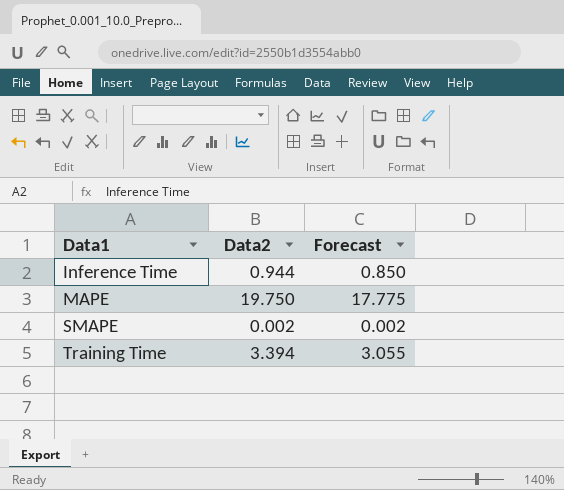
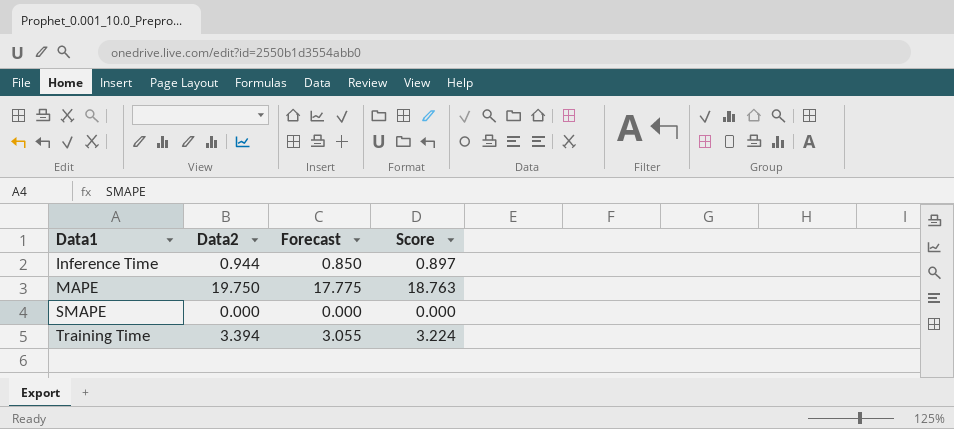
column Score | formula: none -> [Data2] * 0.95
SMAPE | Data2: 0.002 -> 0.000
SMAPE | Forecast: 0.002 -> 0.000

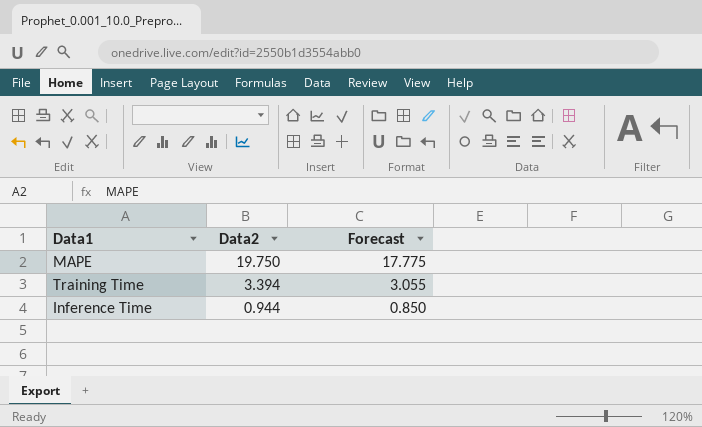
row order: Data1 ascending -> Data2 descending
column Score | formula: [Data2] * 0.95 -> none
row SMAPE: 0.000 | 0.000 | 0.000 -> none

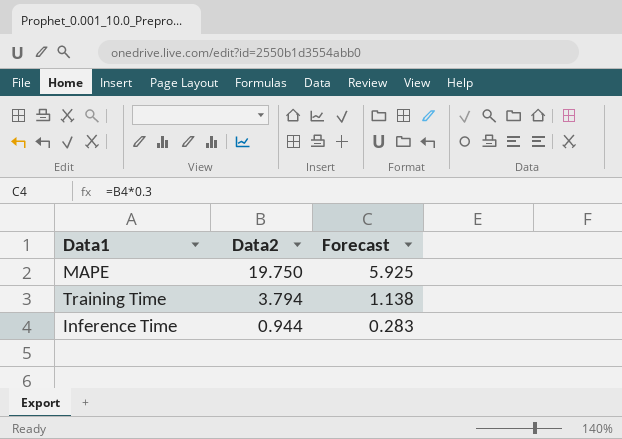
column Forecast | formula: [Data2] * 0.9 -> [Data2] * 0.3
Training Time | Data2: 3.394 -> 3.794

